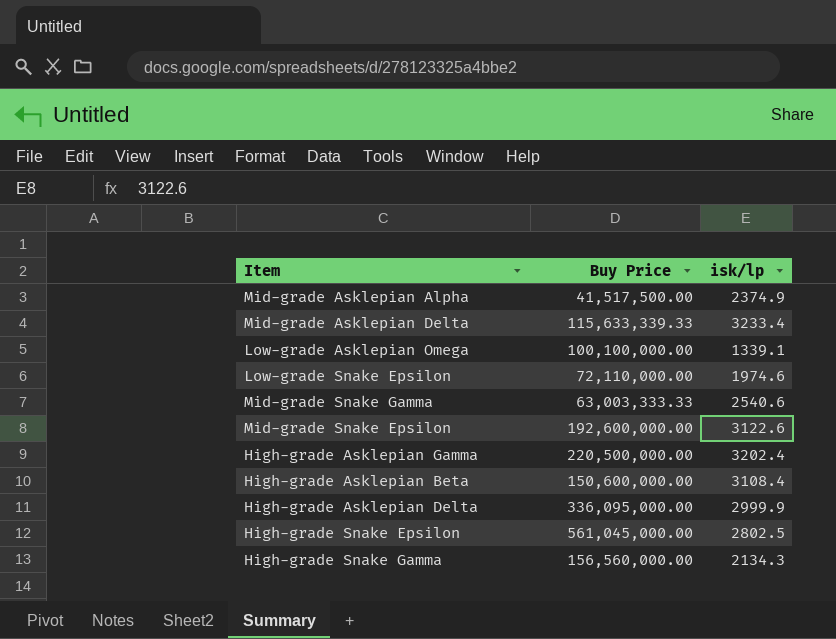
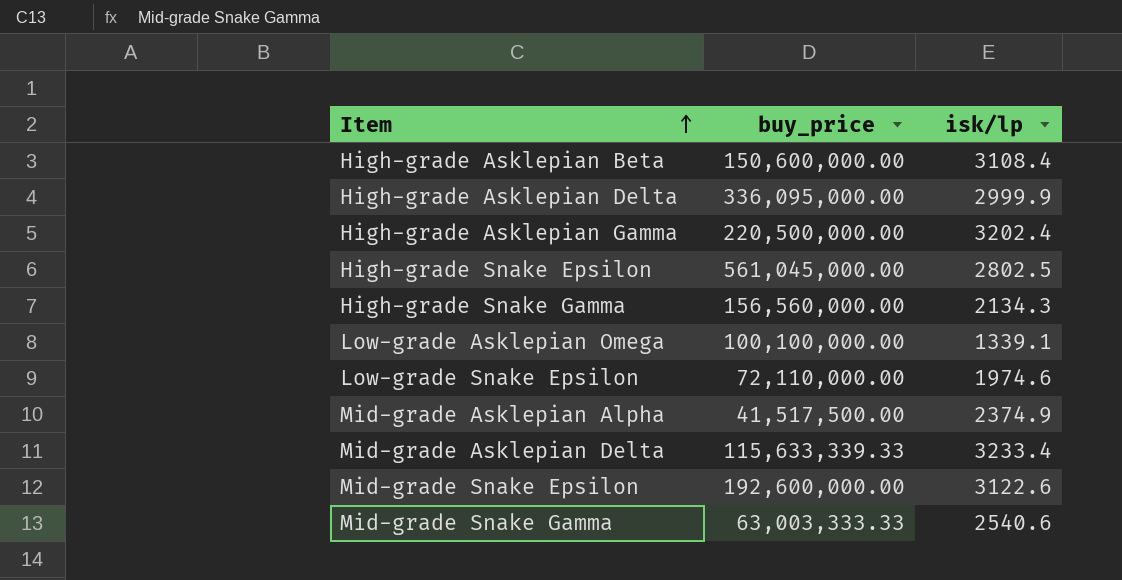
row order: none -> Item ascending
column name: Buy Price -> buy_price

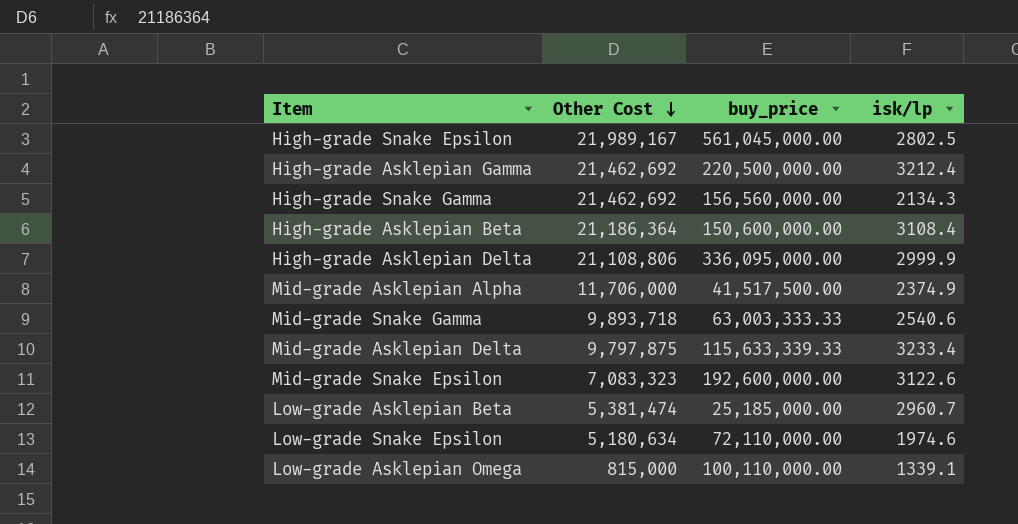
row order: Item ascending -> Other Cost descending
column Other Cost | position: none -> 2
High-grade Asklepian Gamma | isk/lp: 3202.4 -> 3212.4
row Low-grade Asklepian Beta: none -> 5,381,474 | 25,185,000.00 | 2960.7
Low-grade Asklepian Omega | buy_price: 100,100,000.00 -> 100,110,000.00

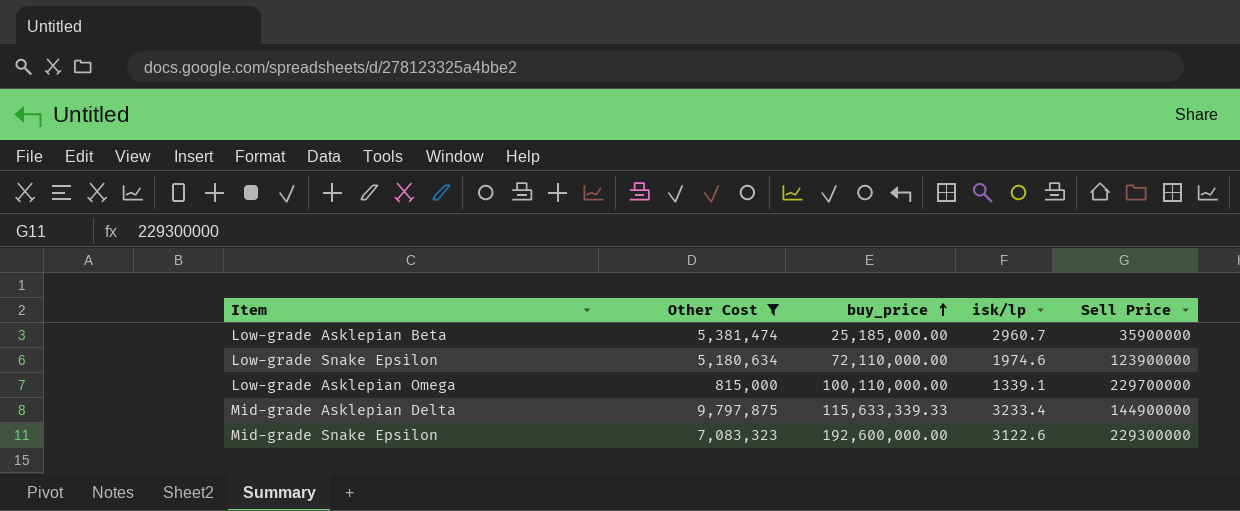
filter: none -> Other Cost <= 9,797,875
row order: Other Cost descending -> buy_price ascending
column Sell Price | position: none -> 5

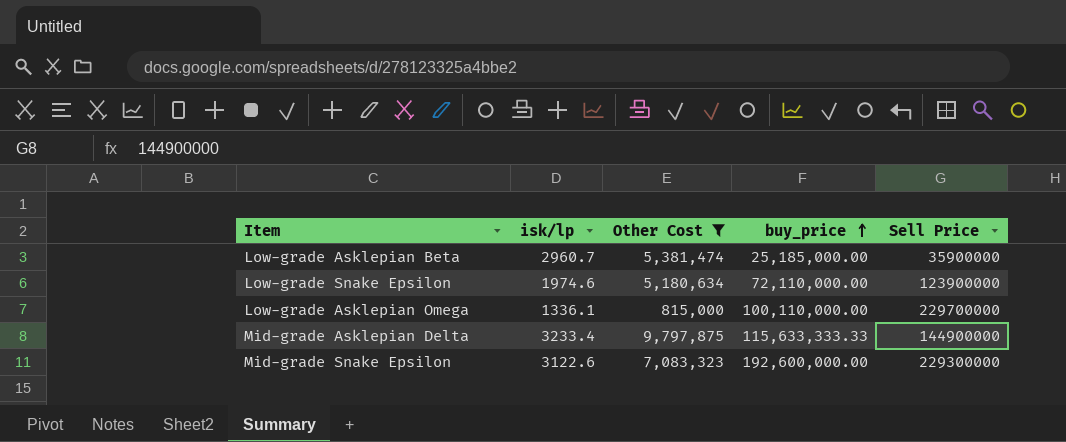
column isk/lp | position: 4 -> 2
Low-grade Asklepian Omega | isk/lp: 1339.1 -> 1336.1
Mid-grade Asklepian Delta | buy_price: 115,633,339.33 -> 115,633,333.33

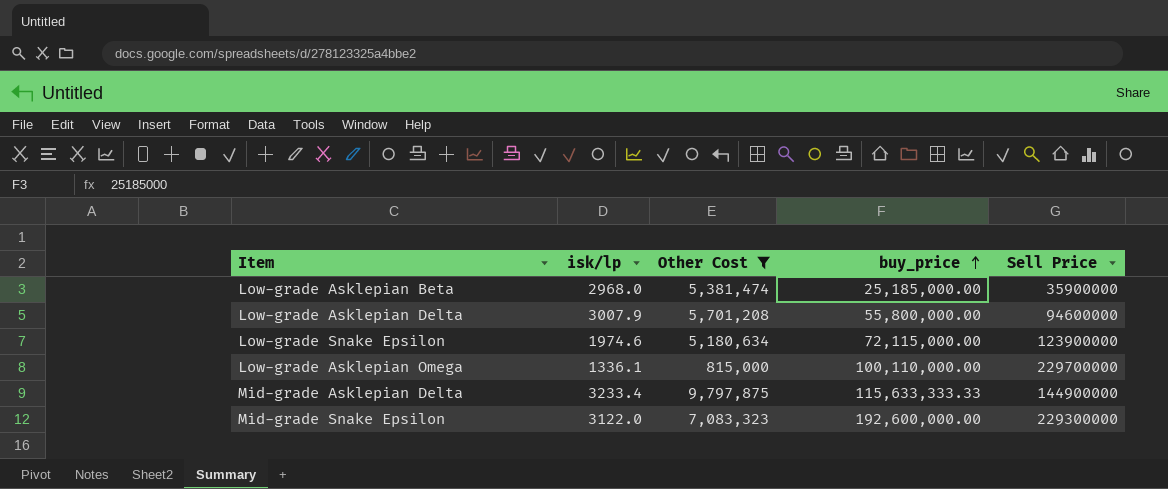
Low-grade Asklepian Beta | isk/lp: 2960.7 -> 2968.0
row Low-grade Asklepian Delta: none -> 3007.9 | 5,701,208 | 55,800,000.00 | 94600000
Low-grade Snake Epsilon | buy_price: 72,110,000.00 -> 72,115,000.00
Mid-grade Snake Epsilon | isk/lp: 3122.6 -> 3122.0

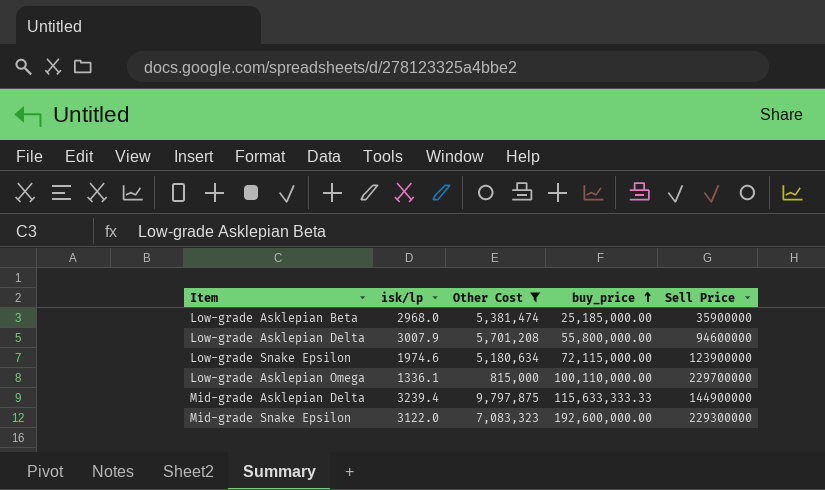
Mid-grade Asklepian Delta | isk/lp: 3233.4 -> 3239.4

